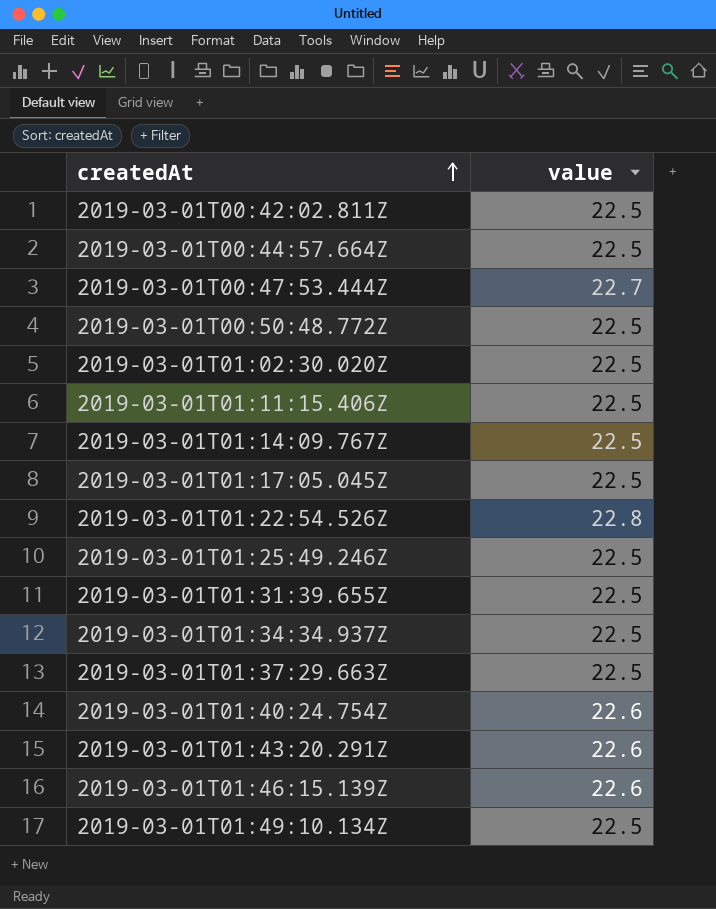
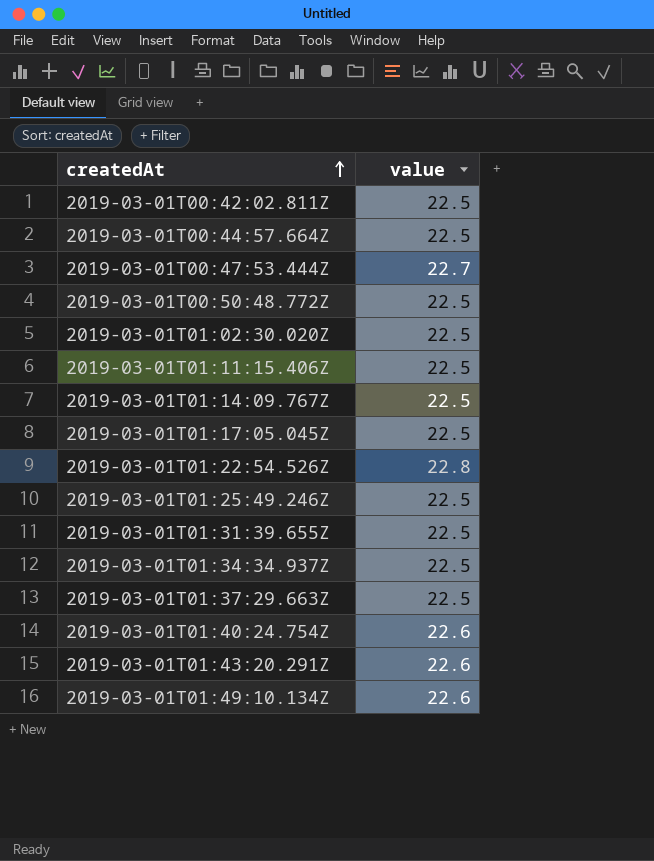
row 2019-03-01T01:46:15.139Z: 22.6 -> none
2019-03-01T01:49:10.134Z | value: 22.5 -> 22.6

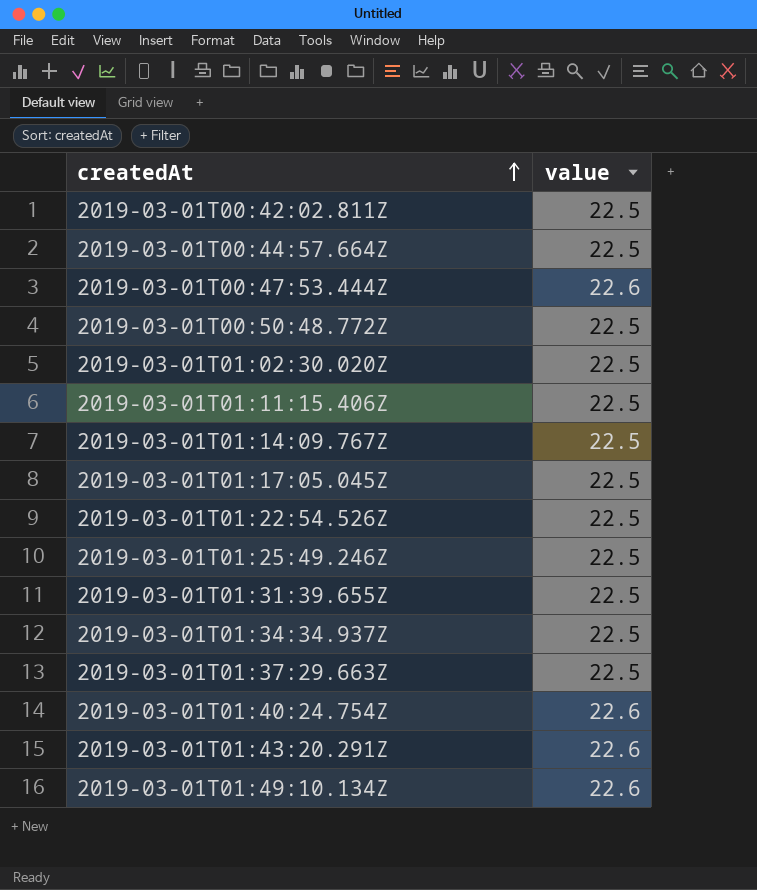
2019-03-01T00:47:53.444Z | value: 22.7 -> 22.6
2019-03-01T01:22:54.526Z | value: 22.8 -> 22.5

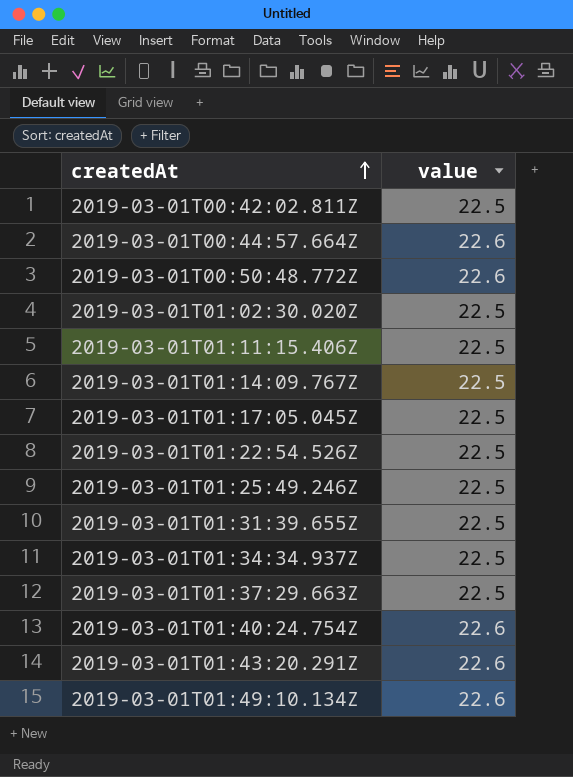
row 2019-03-01T00:47:53.444Z: 22.6 -> none
2019-03-01T00:44:57.664Z | value: 22.5 -> 22.6
2019-03-01T00:50:48.772Z | value: 22.5 -> 22.6

